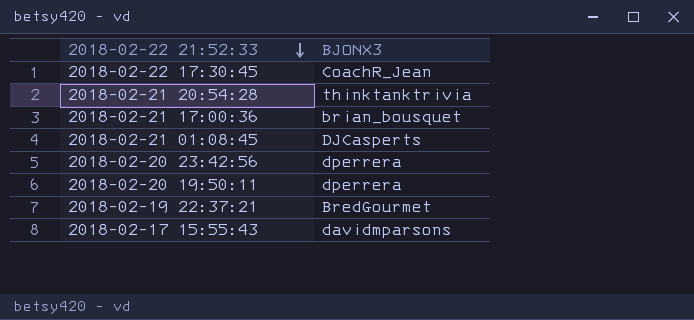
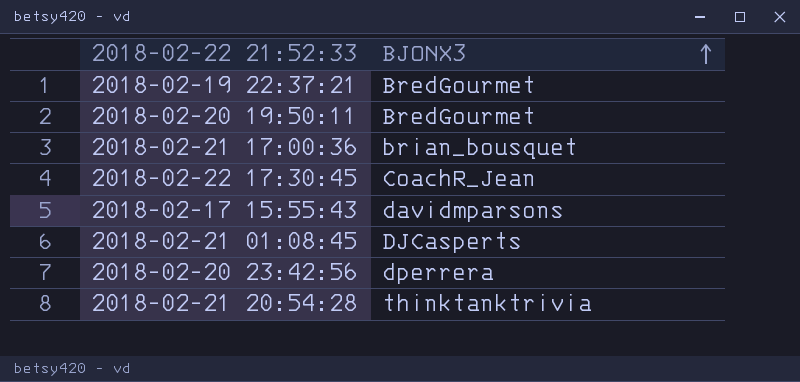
row order: 2018-02-22 21:52:33 descending -> BJONX3 ascending
2018-02-20 19:50:11 | BJONX3: dperrera -> BredGourmet

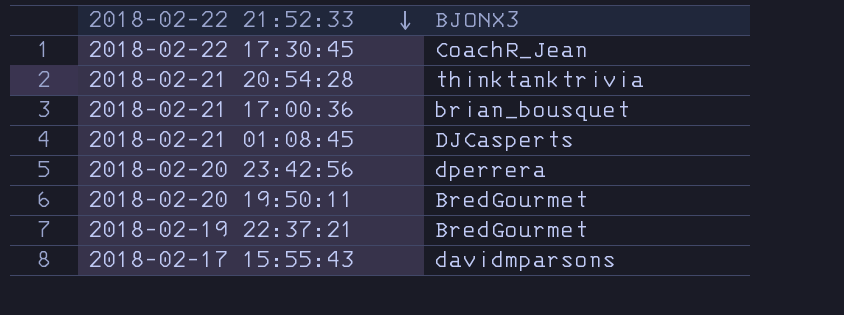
row order: BJONX3 ascending -> 2018-02-22 21:52:33 descending

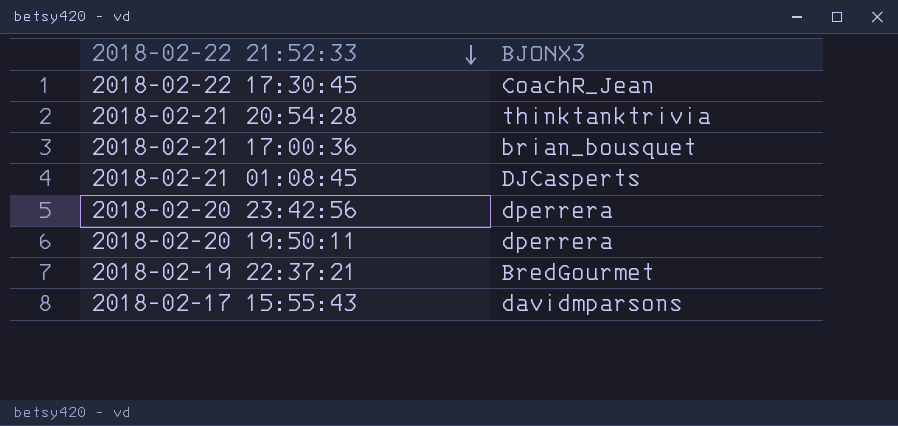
2018-02-20 19:50:11 | BJONX3: BredGourmet -> dperrera

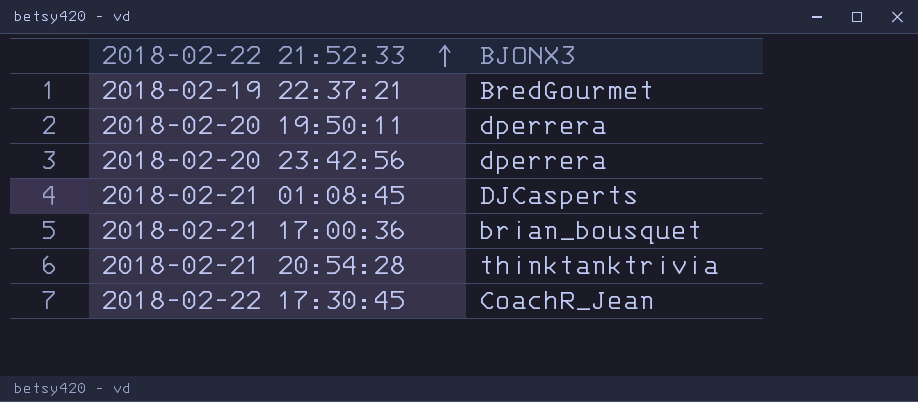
row order: 2018-02-22 21:52:33 descending -> 2018-02-22 21:52:33 ascending
row 2018-02-17 15:55:43: davidmparsons -> none

